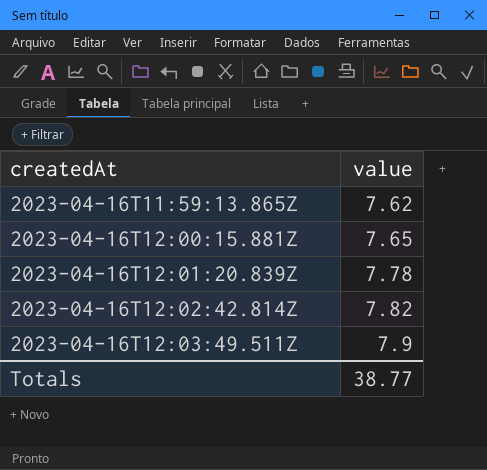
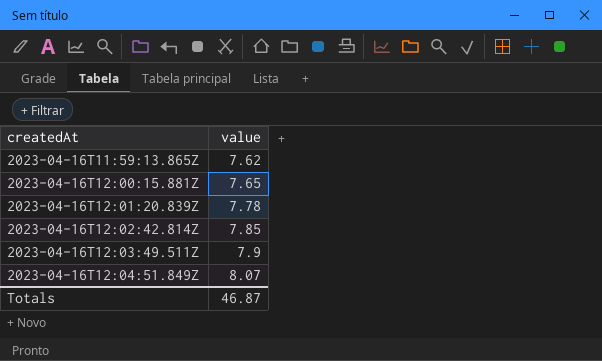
2023-04-16T12:02:42.814Z | value: 7.82 -> 7.85
row 2023-04-16T12:04:51.849Z: none -> 8.07
Totals | value: 38.77 -> 46.87

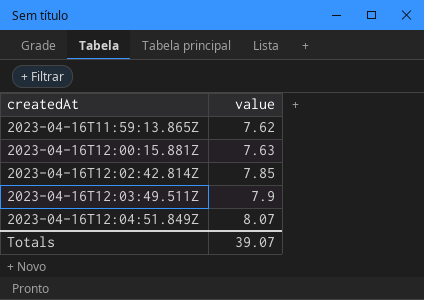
row 2023-04-16T12:01:20.839Z: 7.78 -> none
2023-04-16T12:00:15.881Z | value: 7.65 -> 7.63
Totals | value: 46.87 -> 39.07

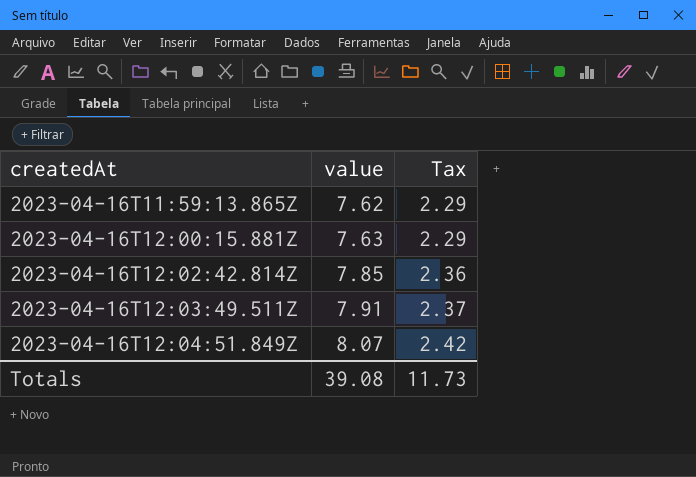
column Tax | formula: none -> [value] * 0.3
2023-04-16T12:03:49.511Z | value: 7.9 -> 7.91
Totals | value: 39.07 -> 39.08

